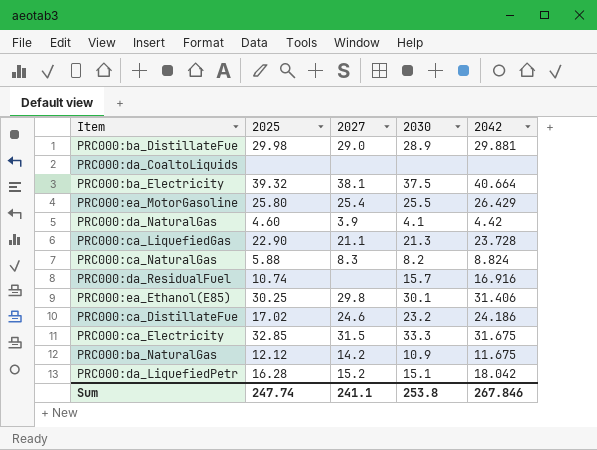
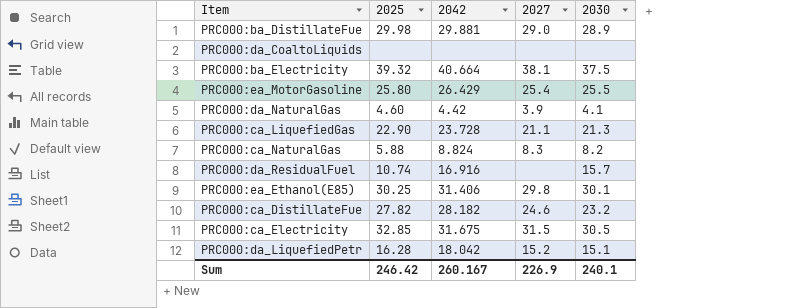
column 2042 | position: 5 -> 3
row PRC000:ba_NaturalGas: 12.12 | 14.2 | 10.9 | 11.675 -> none
PRC000:ca_DistillateFue | 2025: 17.02 -> 27.82
PRC000:ca_DistillateFue | 2042: 24.186 -> 28.182
PRC000:ca_Electricity | 2030: 33.3 -> 30.5
Sum | 2025: 247.74 -> 246.42
Sum | 2042: 267.846 -> 260.167
Sum | 2027: 241.1 -> 226.9
Sum | 2030: 253.8 -> 240.1

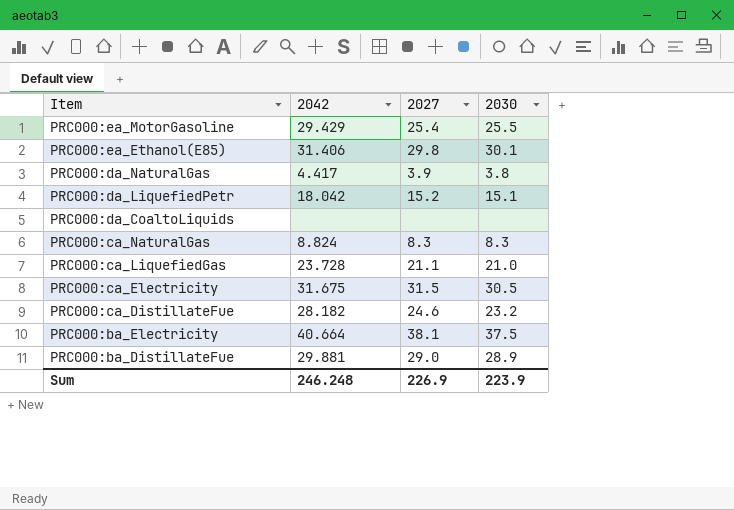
row order: none -> Item descending
column 2025 | position: 2 -> none
row PRC000:da_ResidualFuel: 10.74 | 16.916 | none | 15.7 -> none
PRC000:ea_MotorGasoline | 2042: 26.429 -> 29.429
PRC000:da_NaturalGas | 2042: 4.42 -> 4.417
PRC000:da_NaturalGas | 2030: 4.1 -> 3.8
PRC000:ca_NaturalGas | 2030: 8.2 -> 8.3
PRC000:ca_LiquefiedGas | 2030: 21.3 -> 21.0
Sum | 2042: 260.167 -> 246.248
Sum | 2030: 240.1 -> 223.9

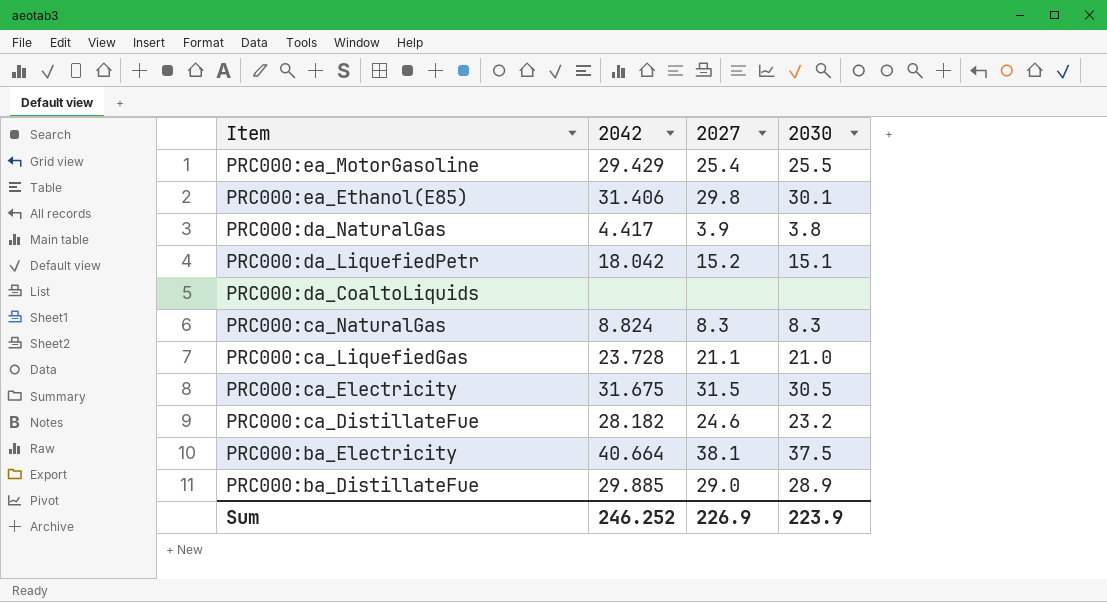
PRC000:ba_DistillateFue | 2042: 29.881 -> 29.885
Sum | 2042: 246.248 -> 246.252

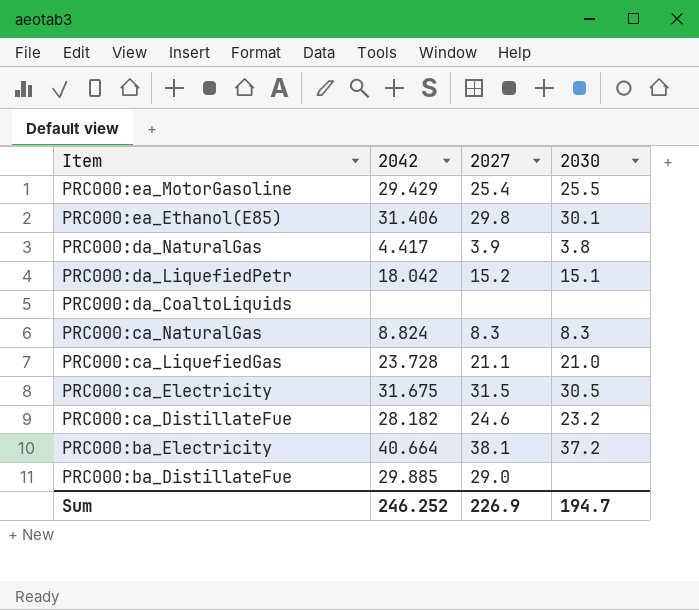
PRC000:ba_Electricity | 2030: 37.5 -> 37.2
PRC000:ba_DistillateFue | 2030: 28.9 -> none
Sum | 2030: 223.9 -> 194.7

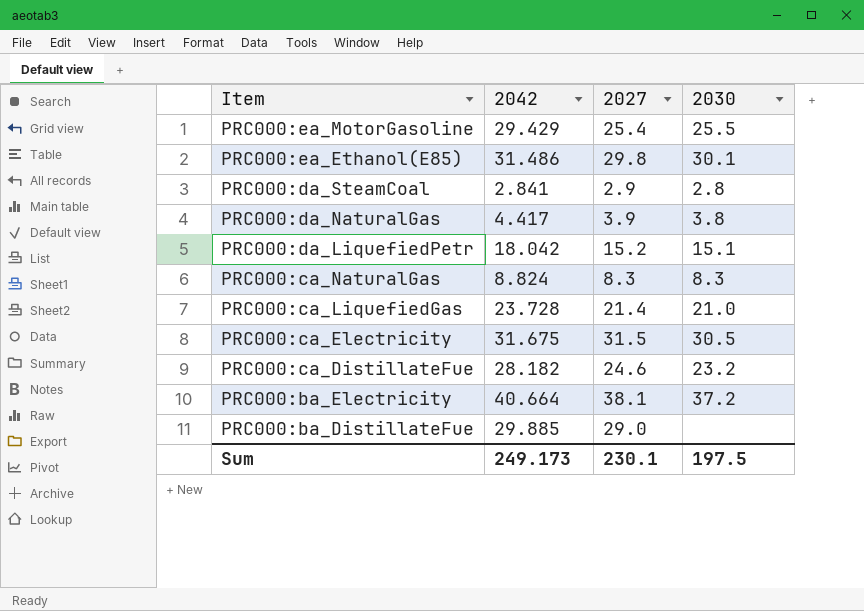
row PRC000:da_CoaltoLiquids: none | none | none -> none
PRC000:ea_Ethanol(E85) | 2042: 31.406 -> 31.486
row PRC000:da_SteamCoal: none -> 2.841 | 2.9 | 2.8
PRC000:ca_LiquefiedGas | 2027: 21.1 -> 21.4
Sum | 2042: 246.252 -> 249.173
Sum | 2027: 226.9 -> 230.1
Sum | 2030: 194.7 -> 197.5

